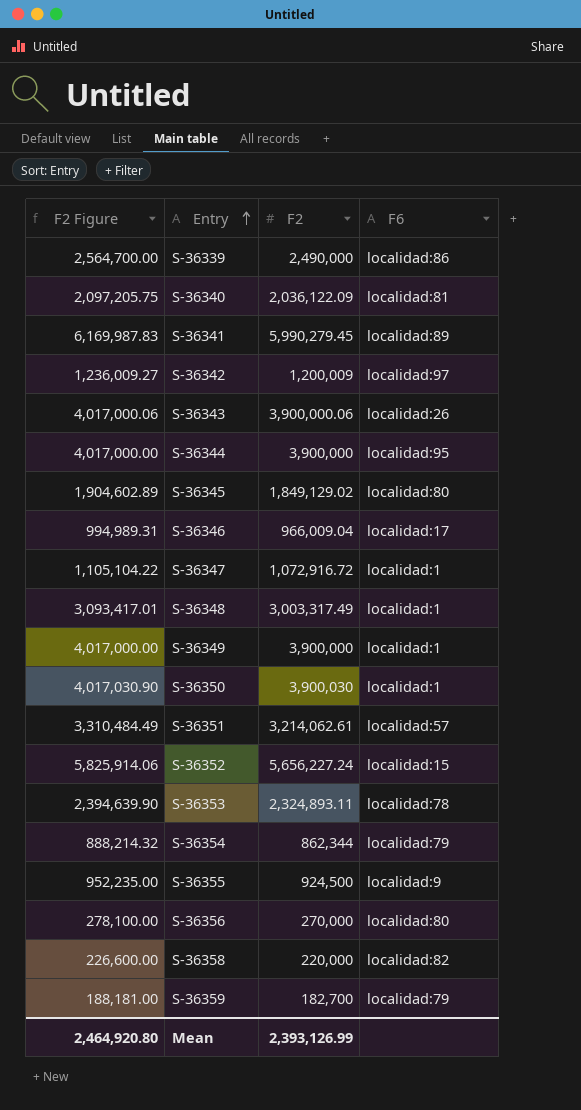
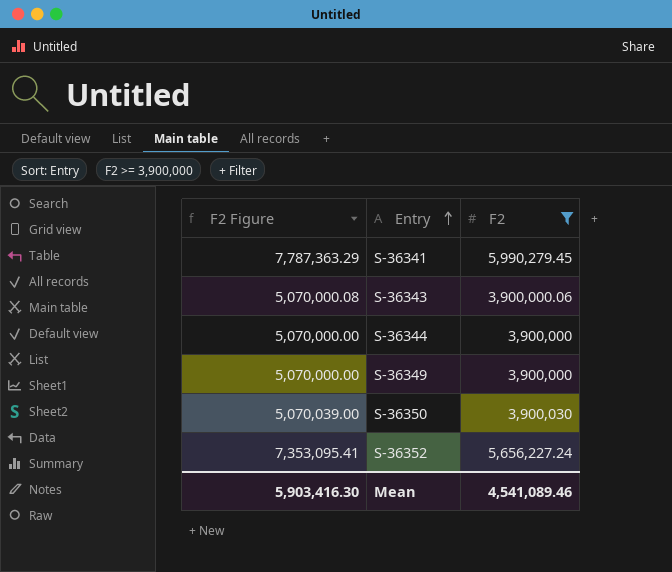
filter: none -> F2 >= 3,900,000
column F6 | position: 4 -> none
column F2 Figure | formula: [F2] * 1.03 -> [F2] * 1.3
Mean | F2 Figure: 2,464,920.80 -> 5,903,416.30
Mean | F2: 2,393,126.99 -> 4,541,089.46

